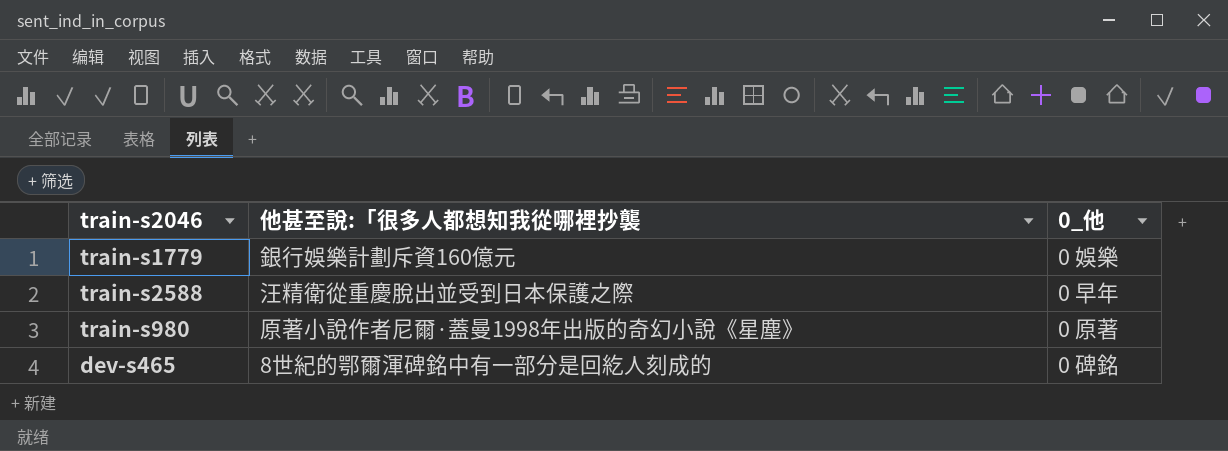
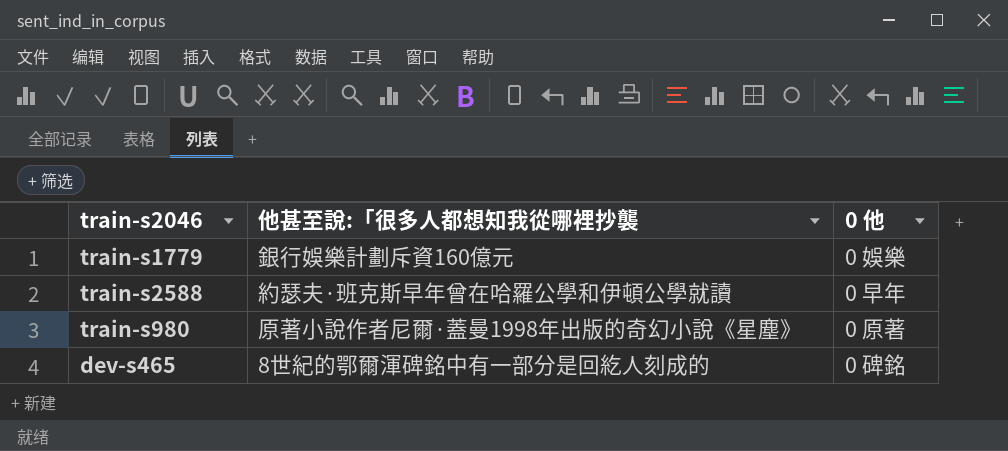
column name: 0_他 -> 0 他
train-s2588 | 他甚至說:「很多人都想知我從哪裡抄襲: 汪精衛從重慶脫出並受到日本保護之際 -> 約瑟夫·班克斯早年曾在哈羅公學和伊頓公學就讀

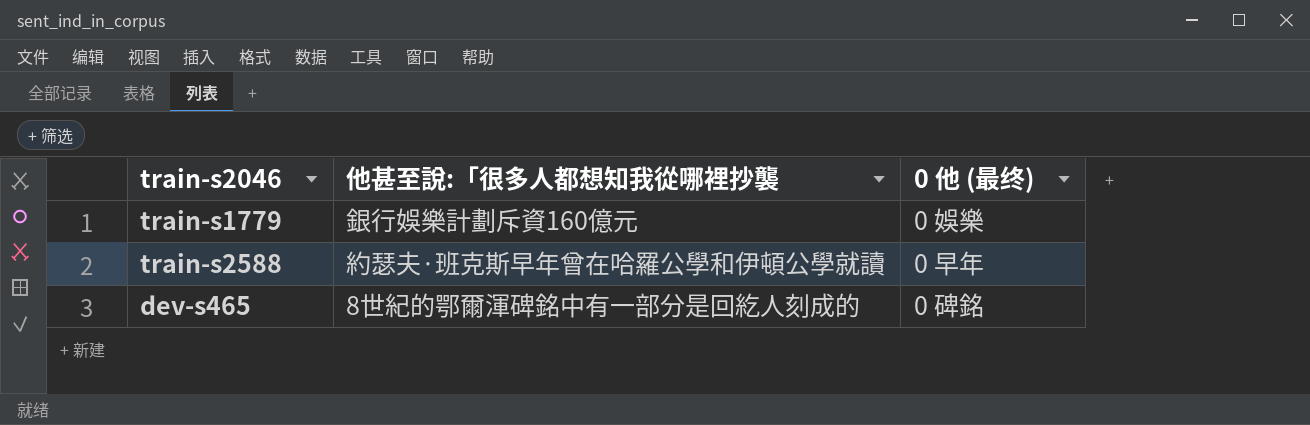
column name: 0 他 -> 0 他 (最终)
row train-s980: 原著小說作者尼爾·蓋曼1998年出版的奇幻小說《星塵》 | 0 原著 -> none

